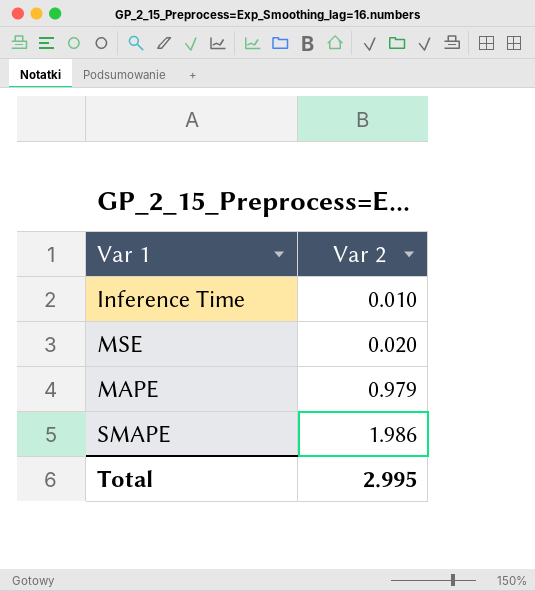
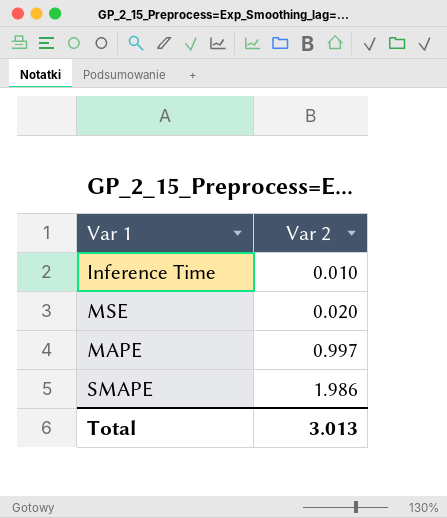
MAPE | Var 2: 0.979 -> 0.997
Total | Var 2: 2.995 -> 3.013

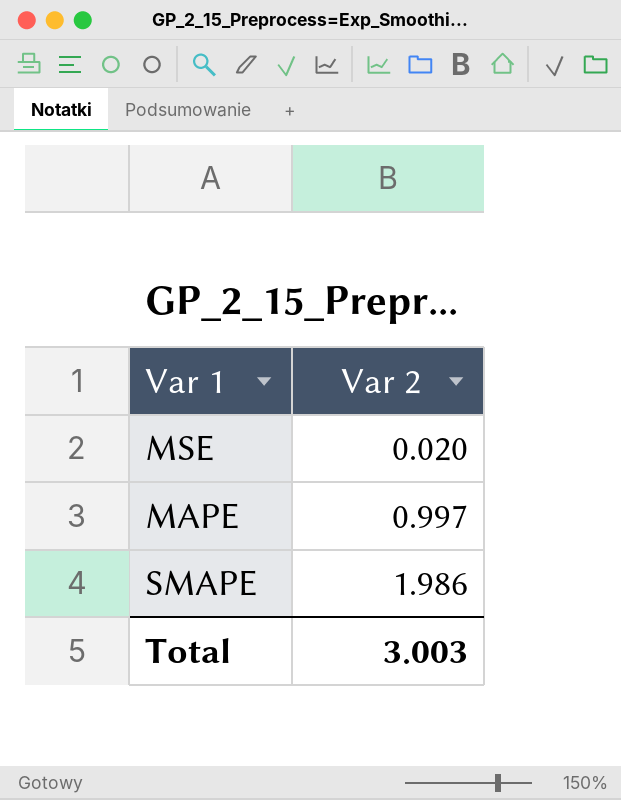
row Inference Time: 0.010 -> none
Total | Var 2: 3.013 -> 3.003

